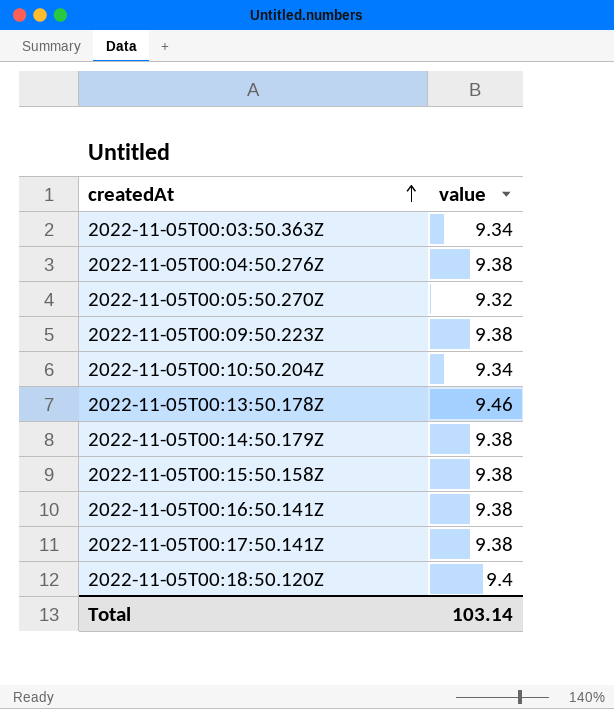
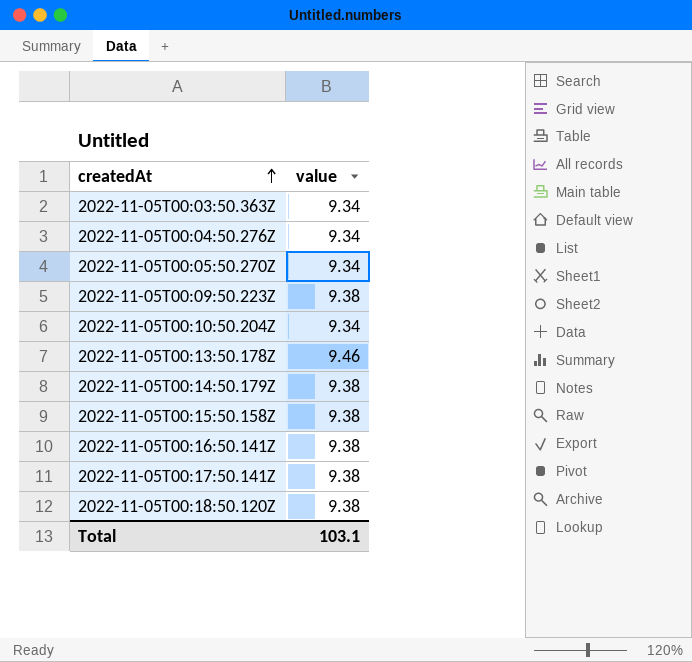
2022-11-05T00:04:50.276Z | value: 9.38 -> 9.34
2022-11-05T00:05:50.270Z | value: 9.32 -> 9.34
2022-11-05T00:18:50.120Z | value: 9.4 -> 9.38
Total | value: 103.14 -> 103.1

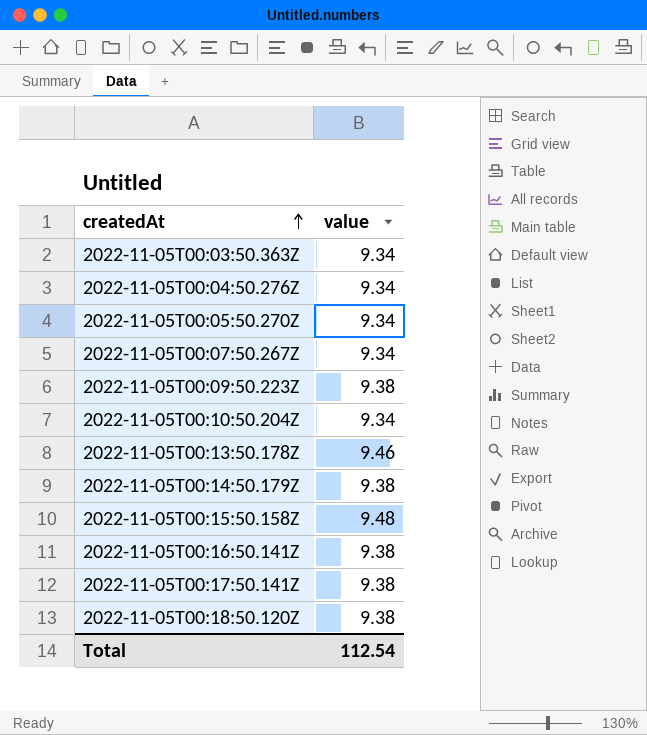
row 2022-11-05T00:07:50.267Z: none -> 9.34
2022-11-05T00:15:50.158Z | value: 9.38 -> 9.48
Total | value: 103.1 -> 112.54

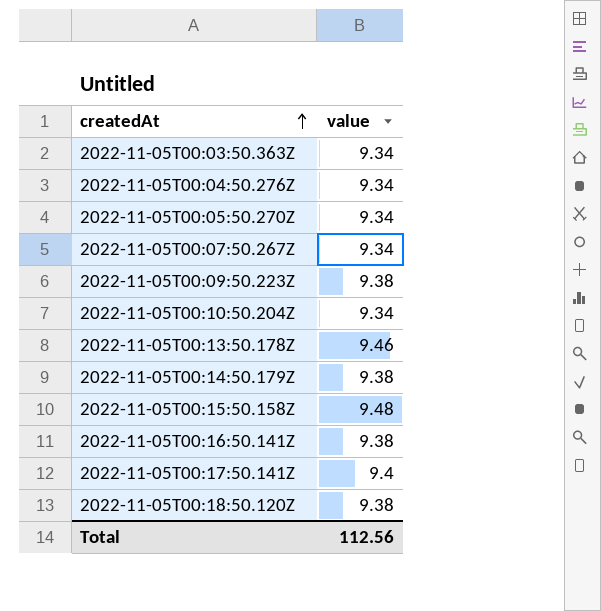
2022-11-05T00:17:50.141Z | value: 9.38 -> 9.4
Total | value: 112.54 -> 112.56

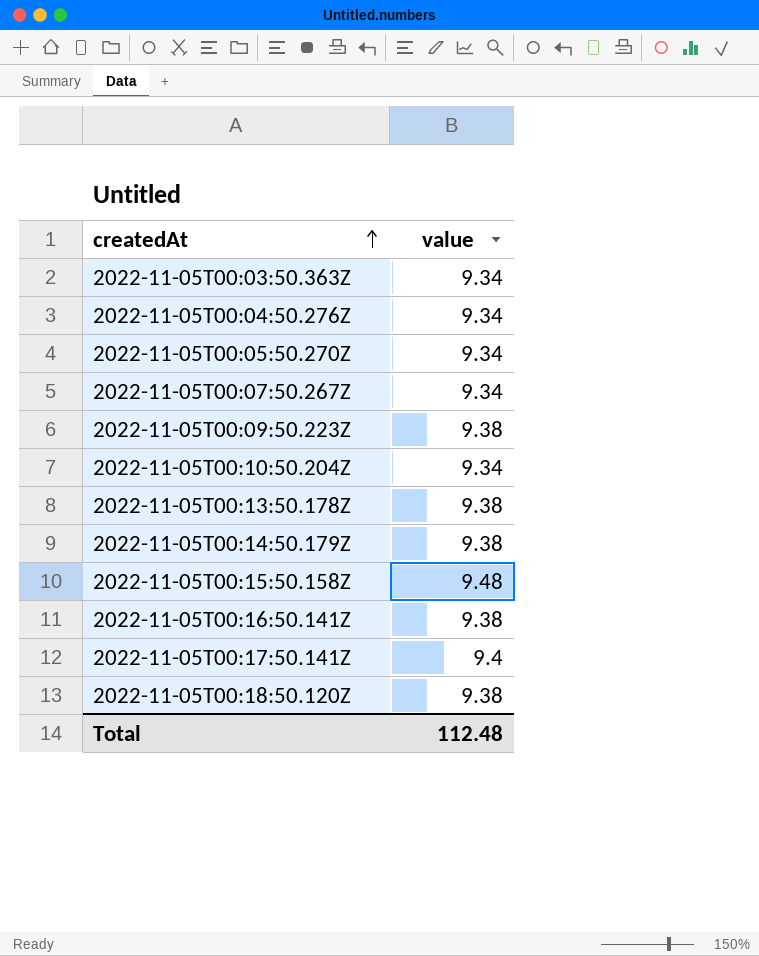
2022-11-05T00:13:50.178Z | value: 9.46 -> 9.38
Total | value: 112.56 -> 112.48

